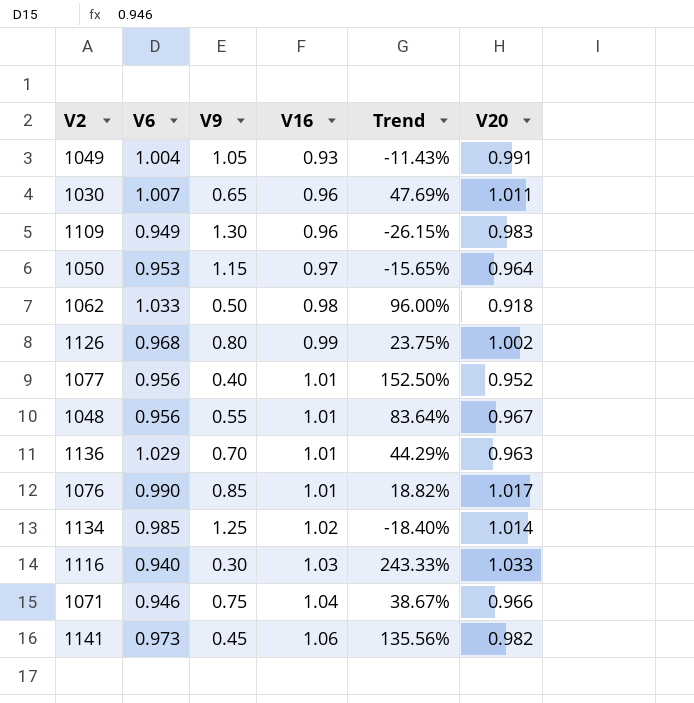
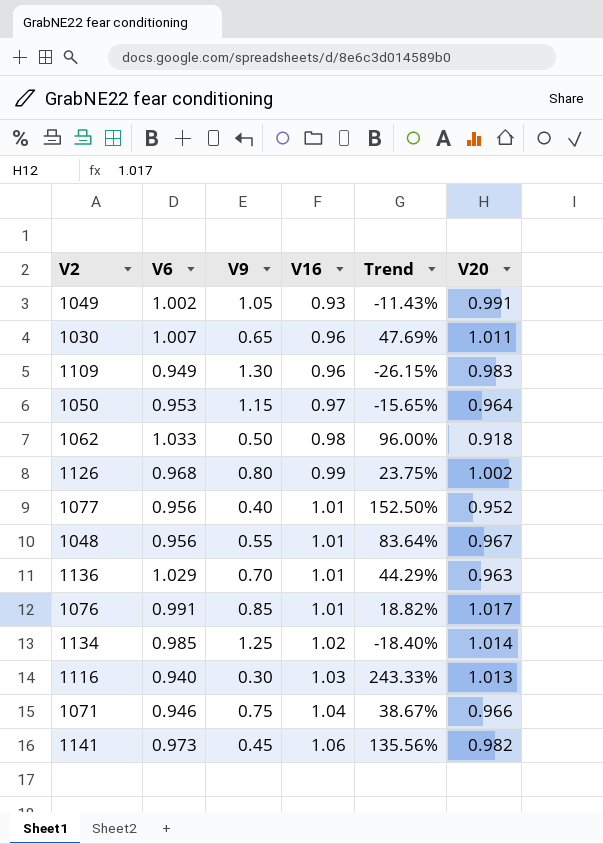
1049 | V6: 1.004 -> 1.002
1076 | V6: 0.990 -> 0.991
1116 | V20: 1.033 -> 1.013

